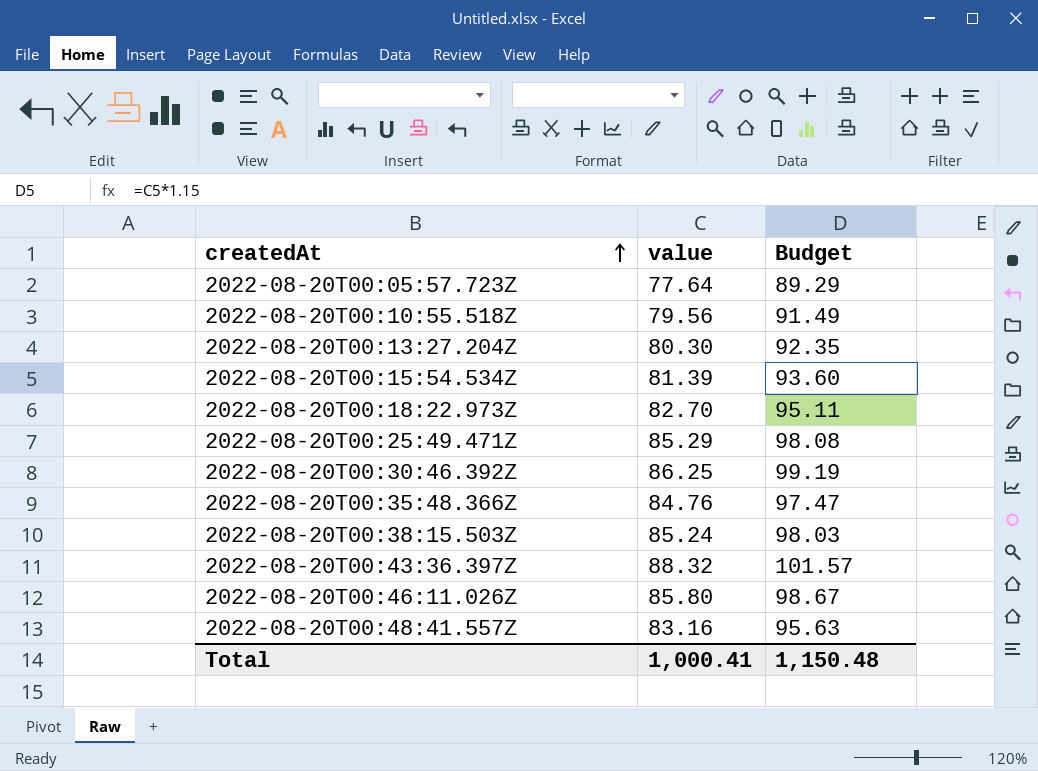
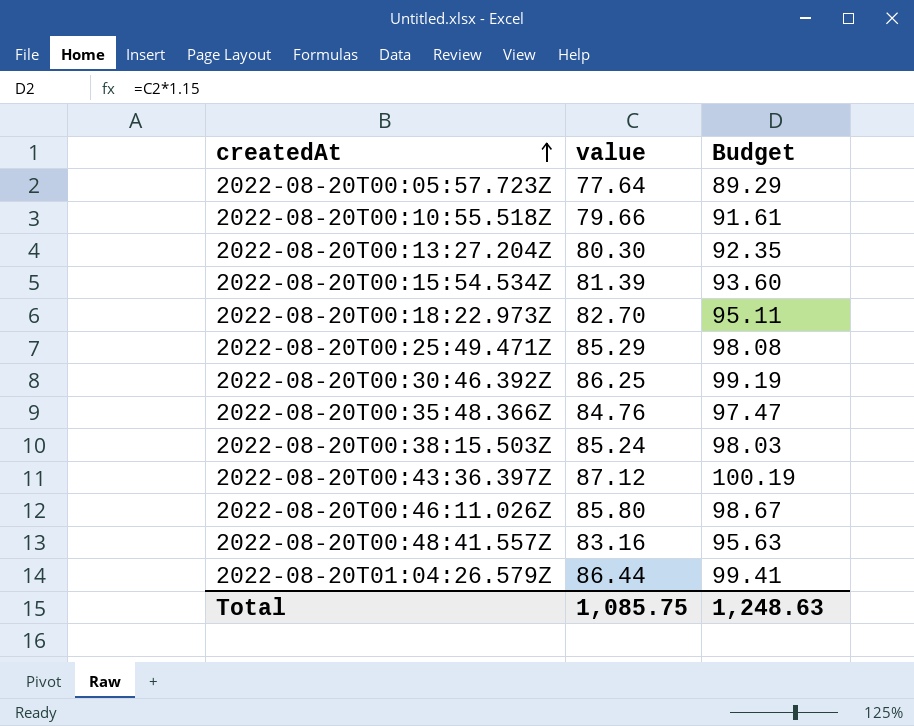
2022-08-20T00:10:55.518Z | value: 79.56 -> 79.66
2022-08-20T00:10:55.518Z | Budget: 91.49 -> 91.61
2022-08-20T00:43:36.397Z | value: 88.32 -> 87.12
2022-08-20T00:43:36.397Z | Budget: 101.57 -> 100.19
row 2022-08-20T01:04:26.579Z: none -> 86.44 | 99.41
Total | value: 1,000.41 -> 1,085.75
Total | Budget: 1,150.48 -> 1,248.63

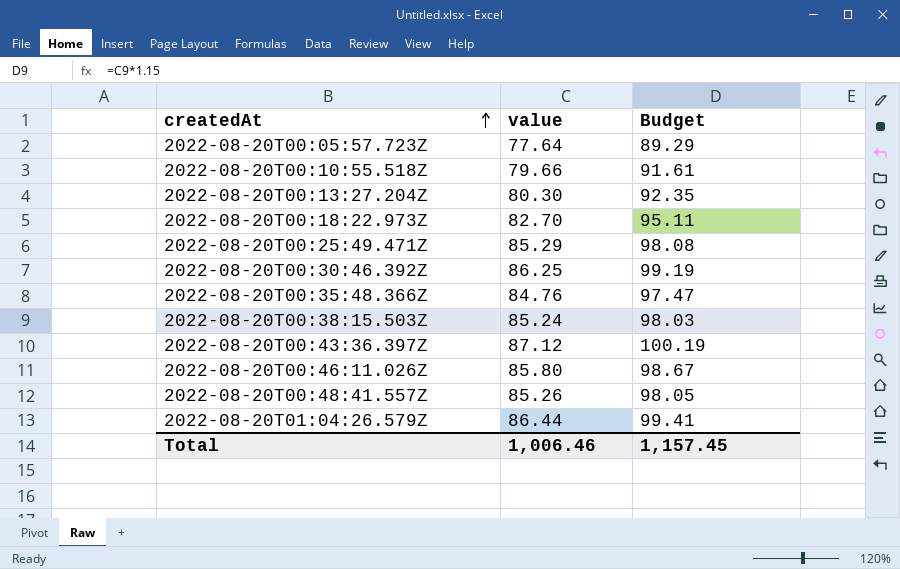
row 2022-08-20T00:15:54.534Z: 81.39 | 93.60 -> none
2022-08-20T00:48:41.557Z | value: 83.16 -> 85.26
2022-08-20T00:48:41.557Z | Budget: 95.63 -> 98.05
Total | value: 1,085.75 -> 1,006.46
Total | Budget: 1,248.63 -> 1,157.45

